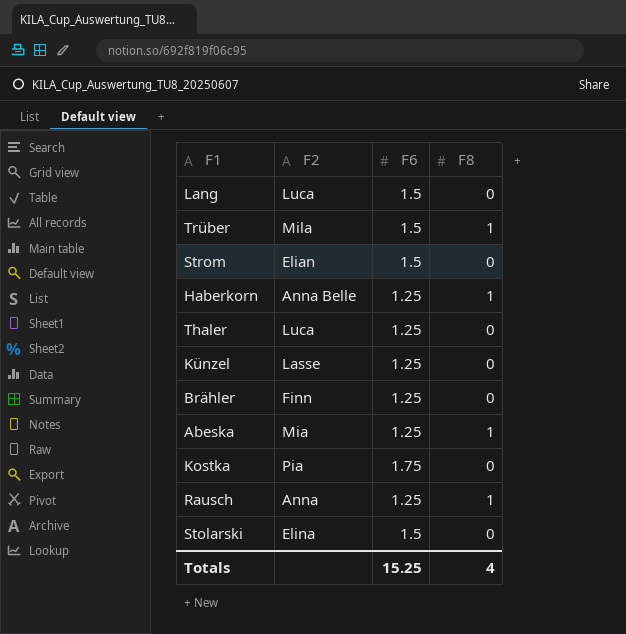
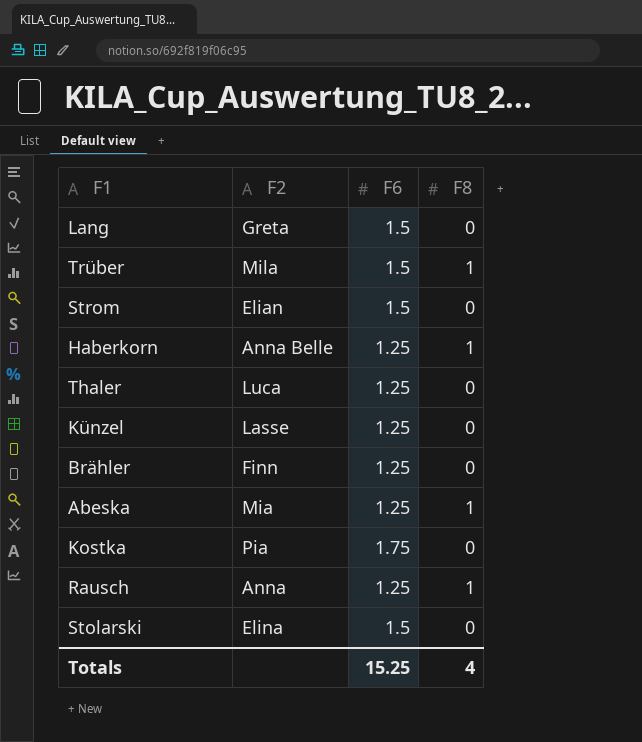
Lang | F2: Luca -> Greta

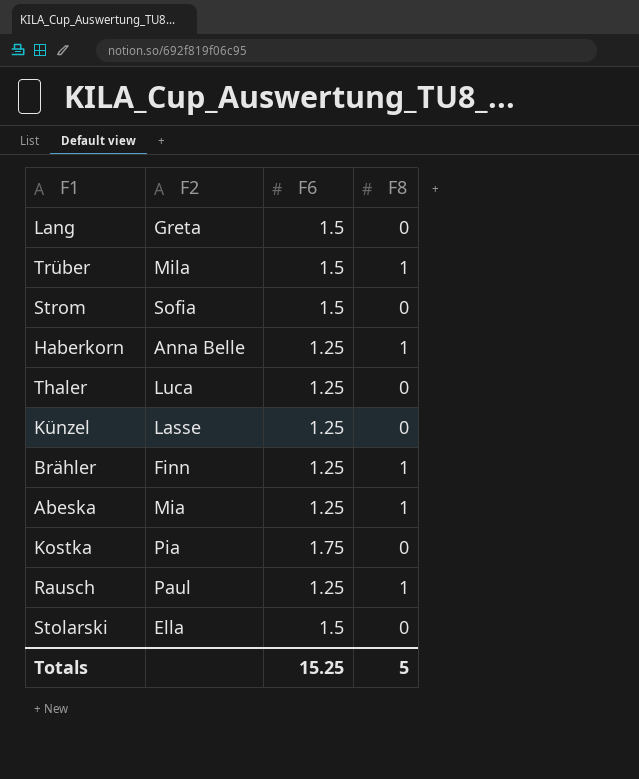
Strom | F2: Elian -> Sofia
Brähler | F8: 0 -> 1
Rausch | F2: Anna -> Paul
Stolarski | F2: Elina -> Ella
Totals | F8: 4 -> 5

